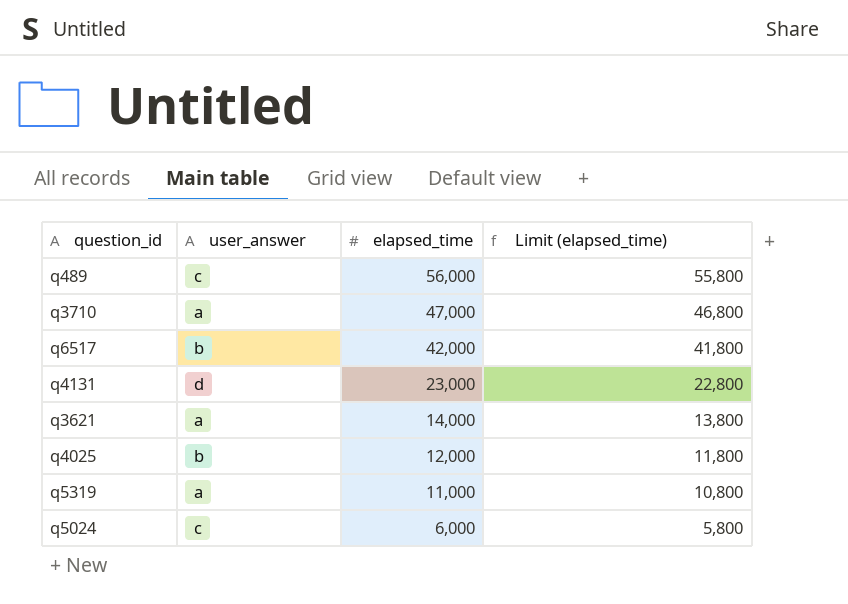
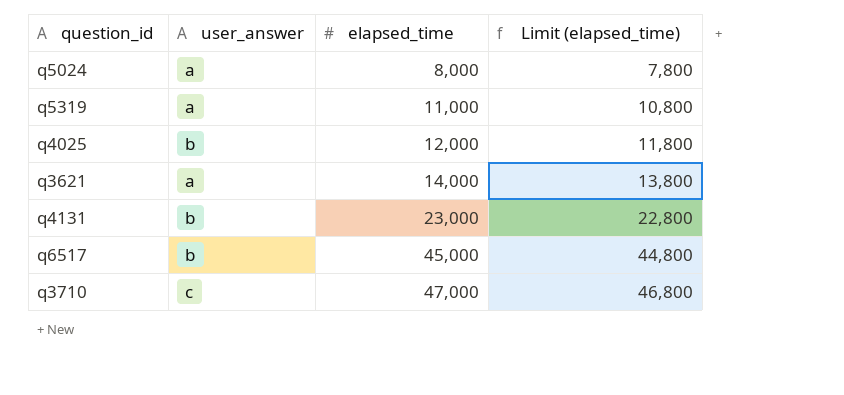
row order: elapsed_time descending -> elapsed_time ascending
row q489: c | 56,000 | 55,800 -> none
q5024 | user_answer: c -> a
q5024 | elapsed_time: 6,000 -> 8,000
q5024 | Limit (elapsed_time): 5,800 -> 7,800
q4131 | user_answer: d -> b
q6517 | elapsed_time: 42,000 -> 45,000
q6517 | Limit (elapsed_time): 41,800 -> 44,800
q3710 | user_answer: a -> c

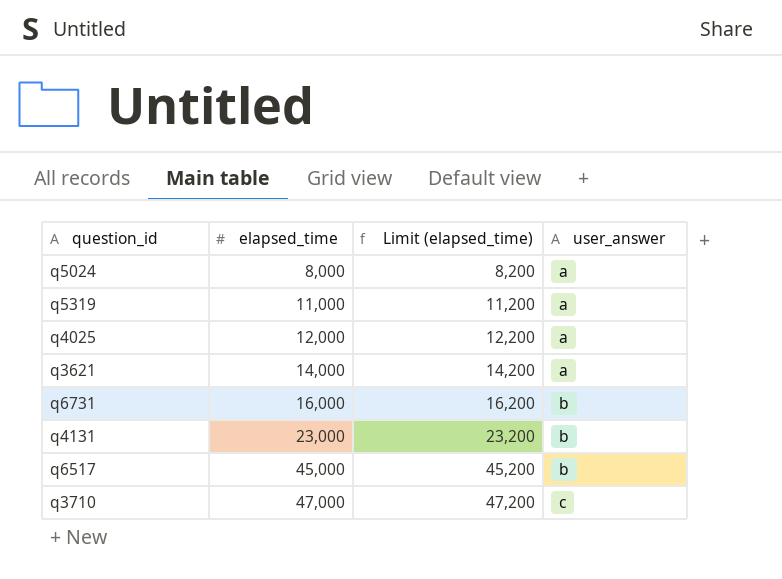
column Limit (elapsed_time) | formula: [elapsed_time] - 200 -> [elapsed_time] + 200
column user_answer | position: 2 -> 4
q4025 | user_answer: b -> a
row q6731: none -> 16,000 | 16,200 | b

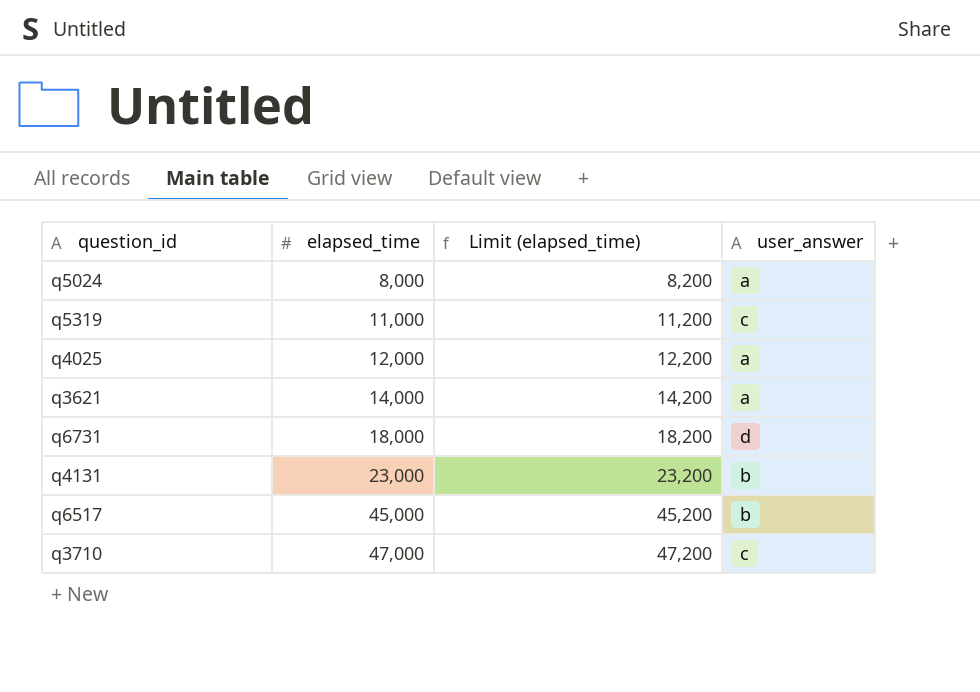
q5319 | user_answer: a -> c
q6731 | elapsed_time: 16,000 -> 18,000
q6731 | Limit (elapsed_time): 16,200 -> 18,200
q6731 | user_answer: b -> d

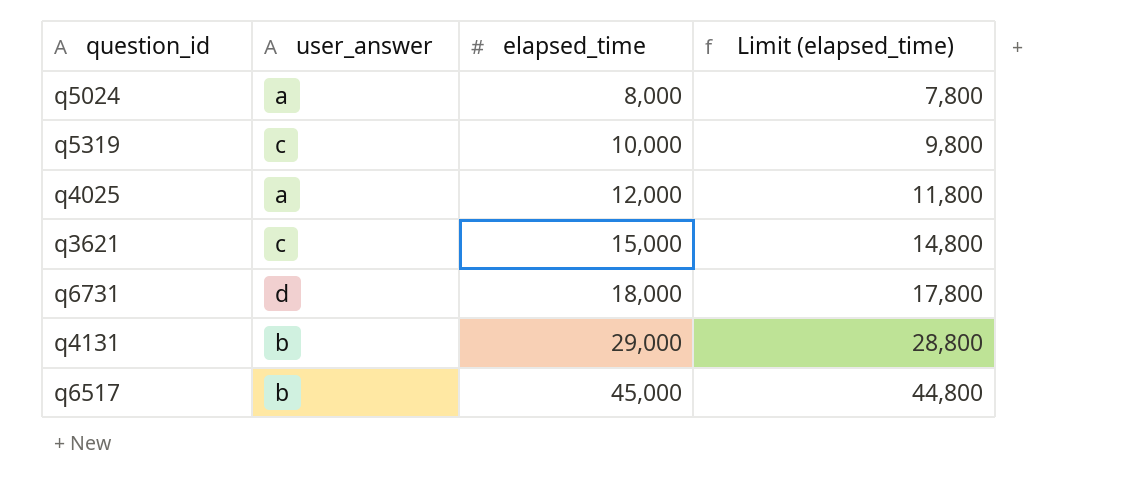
column user_answer | position: 4 -> 2
column Limit (elapsed_time) | formula: [elapsed_time] + 200 -> [elapsed_time] - 200
row q3710: 47,000 | 47,200 | c -> none
q5319 | elapsed_time: 11,000 -> 10,000
q3621 | user_answer: a -> c
q3621 | elapsed_time: 14,000 -> 15,000
q4131 | elapsed_time: 23,000 -> 29,000

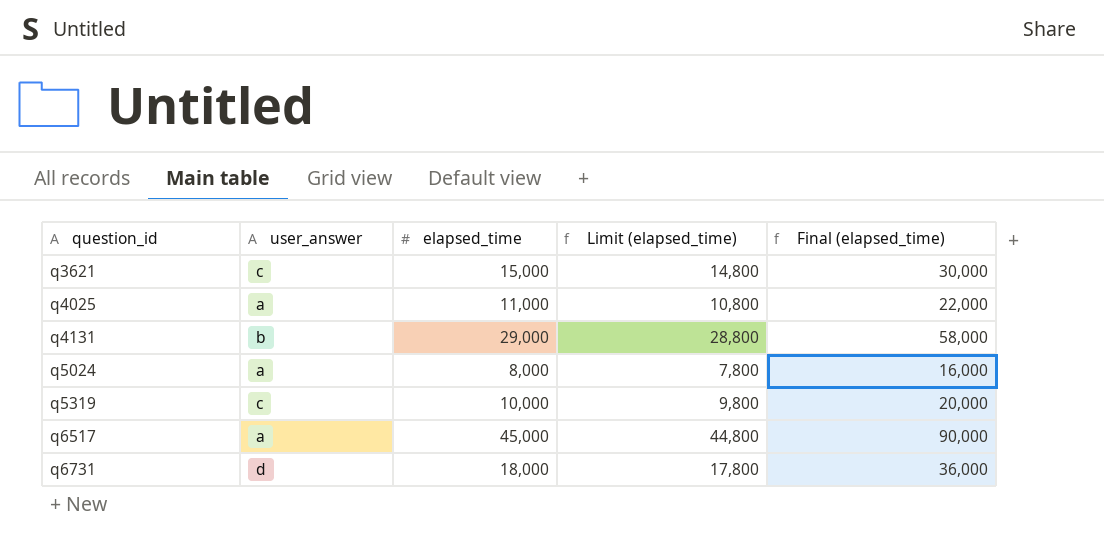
row order: elapsed_time ascending -> question_id ascending
column Final (elapsed_time) | formula: none -> [elapsed_time] * 2
q4025 | elapsed_time: 12,000 -> 11,000
q4025 | Limit (elapsed_time): 11,800 -> 10,800
q6517 | user_answer: b -> a

